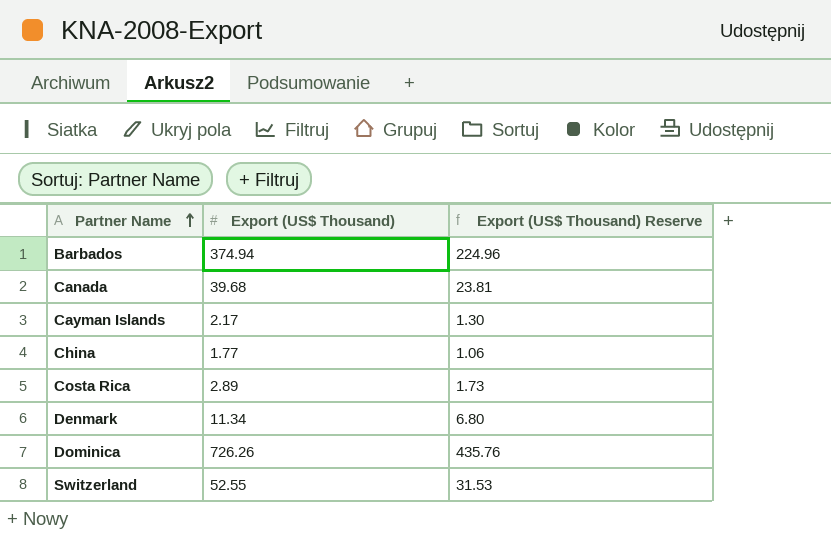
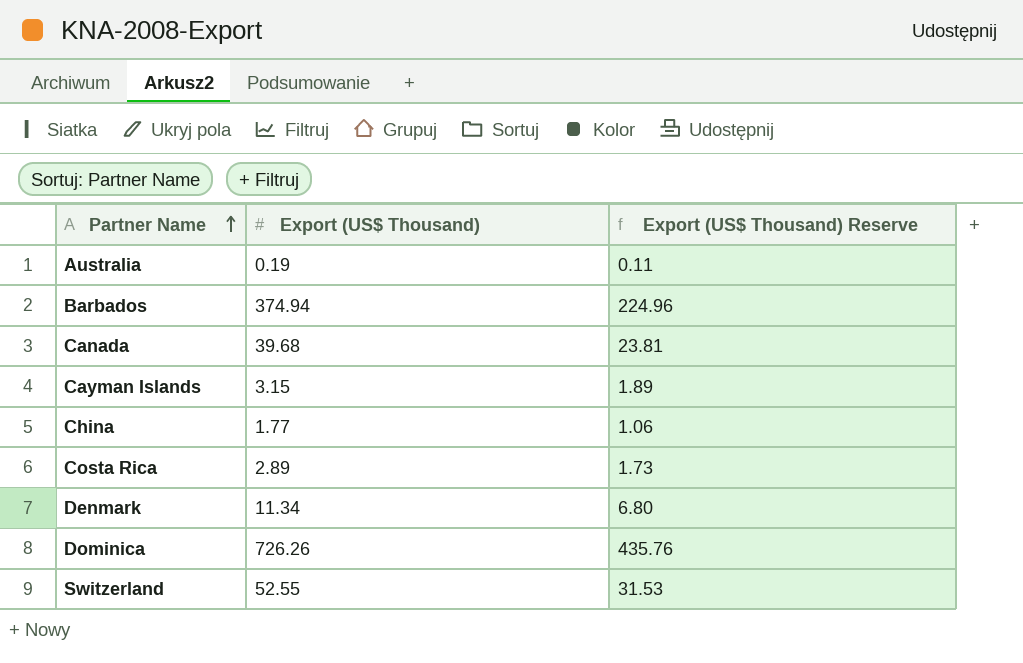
row Australia: none -> 0.19 | 0.11
Cayman Islands | Export (US$ Thousand): 2.17 -> 3.15
Cayman Islands | Export (US$ Thousand) Reserve: 1.30 -> 1.89

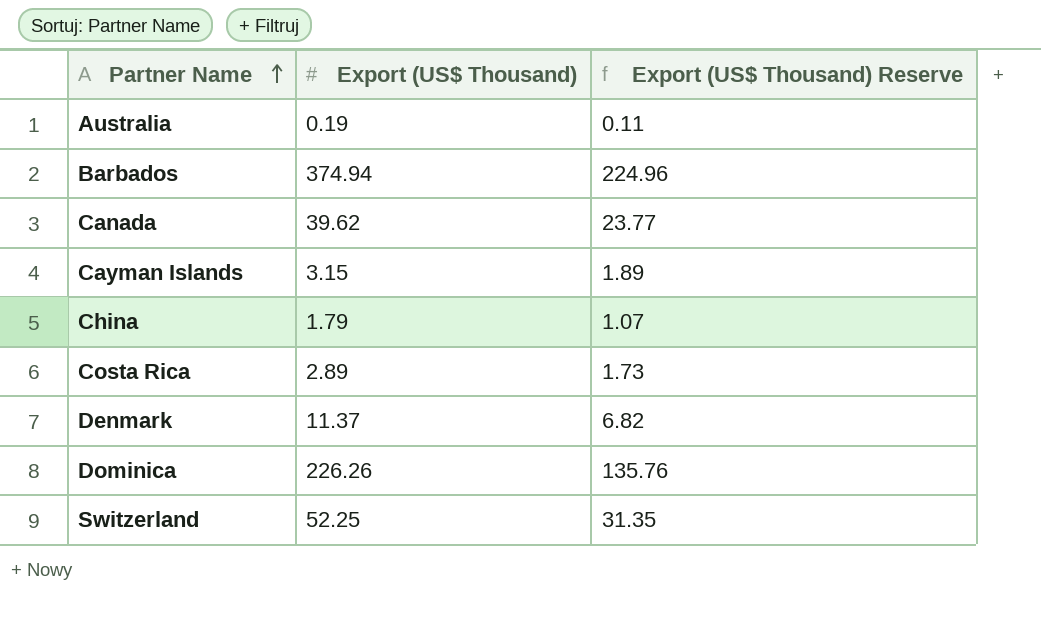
Canada | Export (US$ Thousand): 39.68 -> 39.62
Canada | Export (US$ Thousand) Reserve: 23.81 -> 23.77
China | Export (US$ Thousand): 1.77 -> 1.79
China | Export (US$ Thousand) Reserve: 1.06 -> 1.07
Denmark | Export (US$ Thousand): 11.34 -> 11.37
Denmark | Export (US$ Thousand) Reserve: 6.80 -> 6.82
Dominica | Export (US$ Thousand): 726.26 -> 226.26
Dominica | Export (US$ Thousand) Reserve: 435.76 -> 135.76
Switzerland | Export (US$ Thousand): 52.55 -> 52.25
Switzerland | Export (US$ Thousand) Reserve: 31.53 -> 31.35

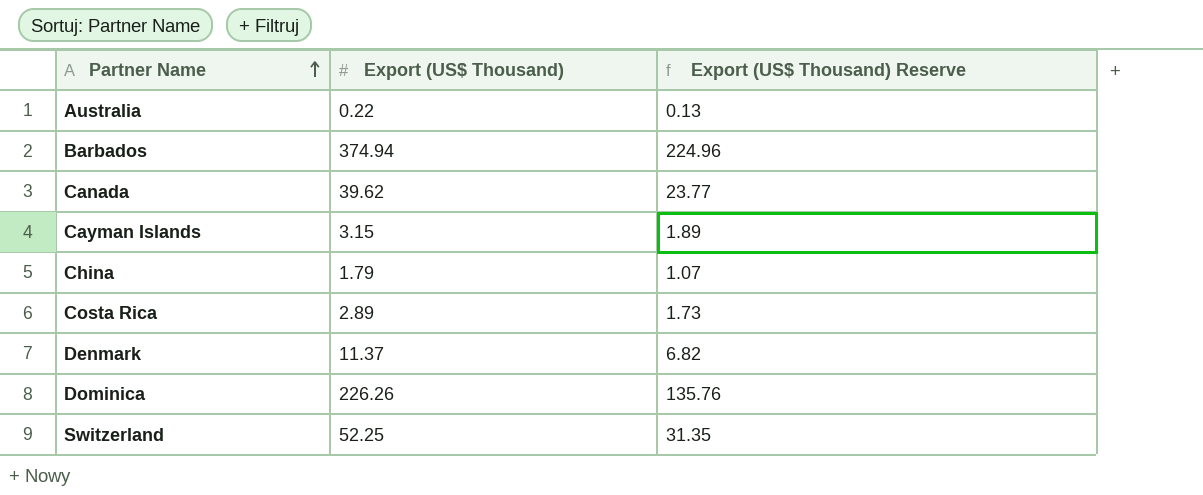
Australia | Export (US$ Thousand): 0.19 -> 0.22
Australia | Export (US$ Thousand) Reserve: 0.11 -> 0.13

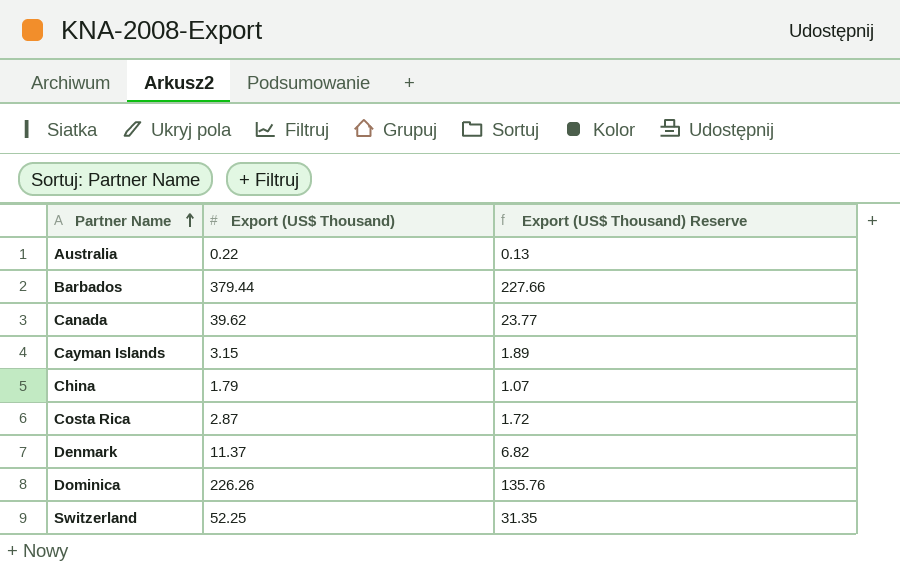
Barbados | Export (US$ Thousand): 374.94 -> 379.44
Barbados | Export (US$ Thousand) Reserve: 224.96 -> 227.66
Costa Rica | Export (US$ Thousand): 2.89 -> 2.87
Costa Rica | Export (US$ Thousand) Reserve: 1.73 -> 1.72

